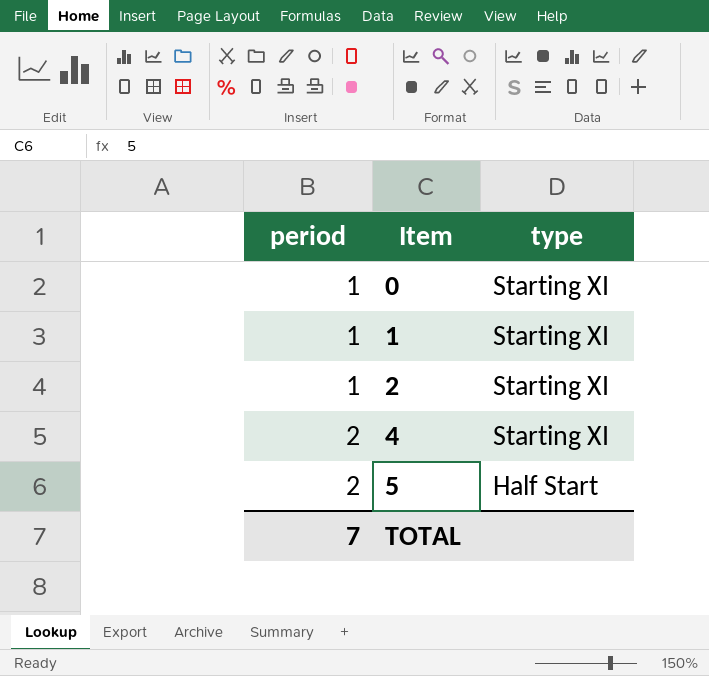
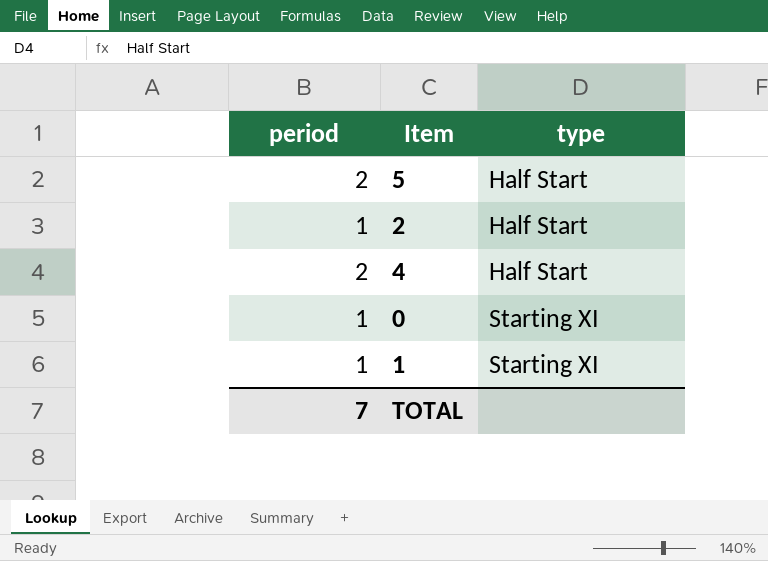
row order: period ascending -> type ascending
2 | type: Starting XI -> Half Start
4 | type: Starting XI -> Half Start

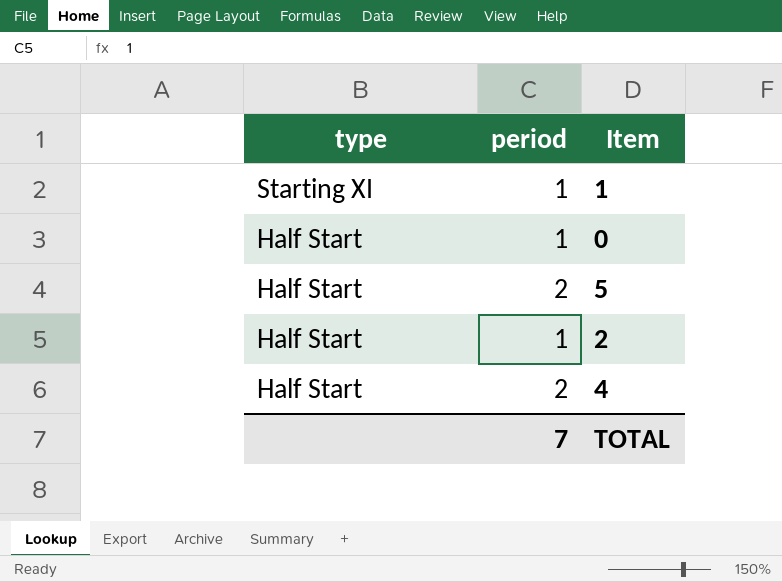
row order: type ascending -> type descending
column type | position: 3 -> 1
0 | type: Starting XI -> Half Start

